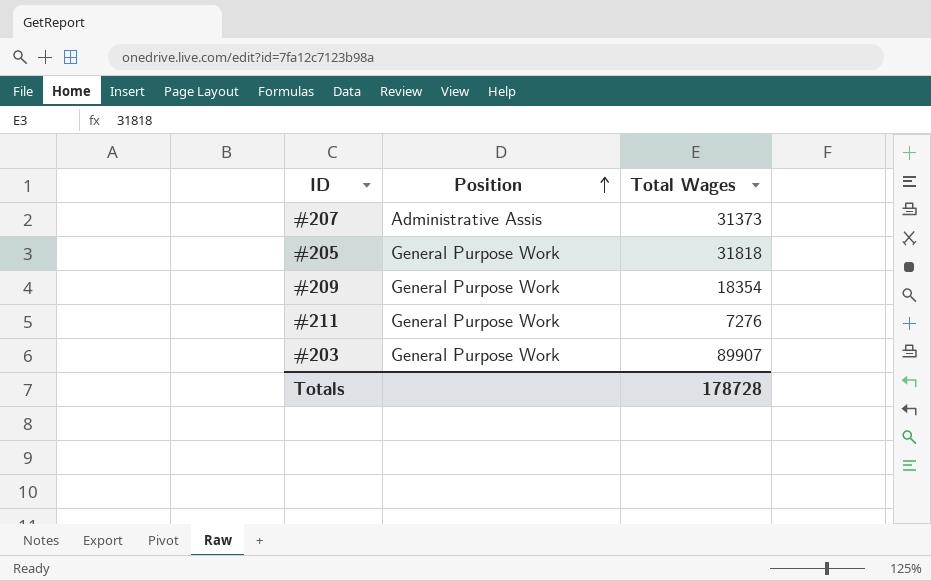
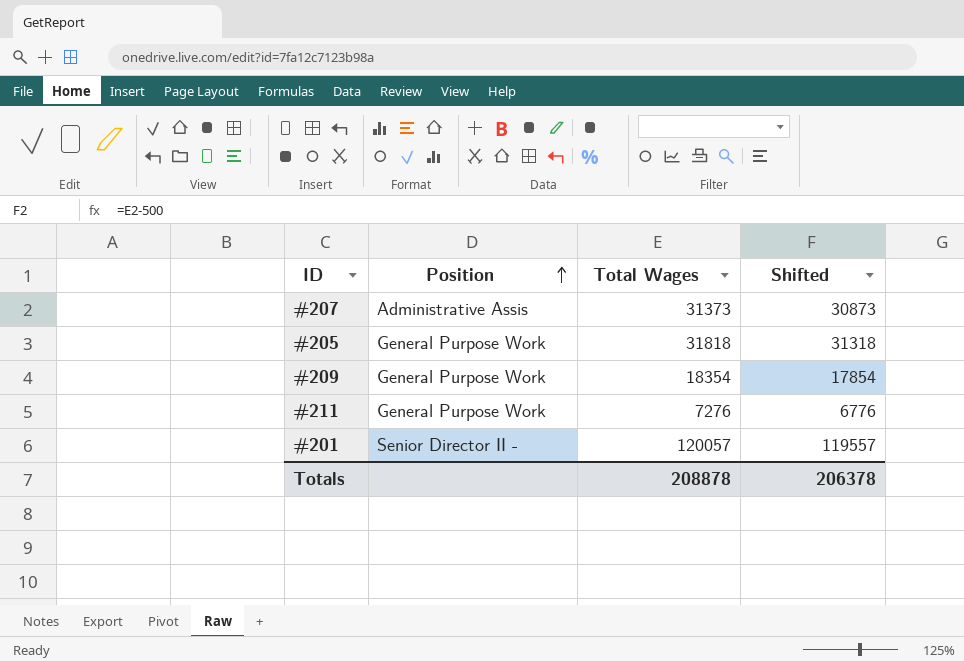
column Shifted | formula: none -> [Total Wages] - 500
row #203: General Purpose Work | 89907 -> none
row #201: none -> Senior Director II - | 120057 | 119557
Totals | Total Wages: 178728 -> 208878

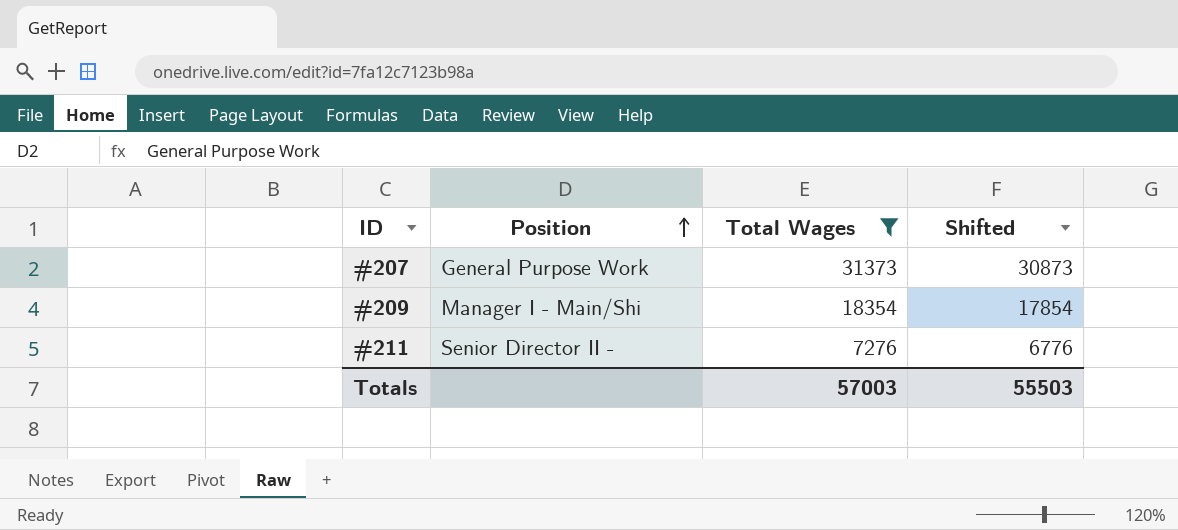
filter: none -> Total Wages <= 31373
#207 | Position: Administrative Assis -> General Purpose Work
#209 | Position: General Purpose Work -> Manager I - Main/Shi
#211 | Position: General Purpose Work -> Senior Director II -
Totals | Total Wages: 208878 -> 57003
Totals | Shifted: 206378 -> 55503

